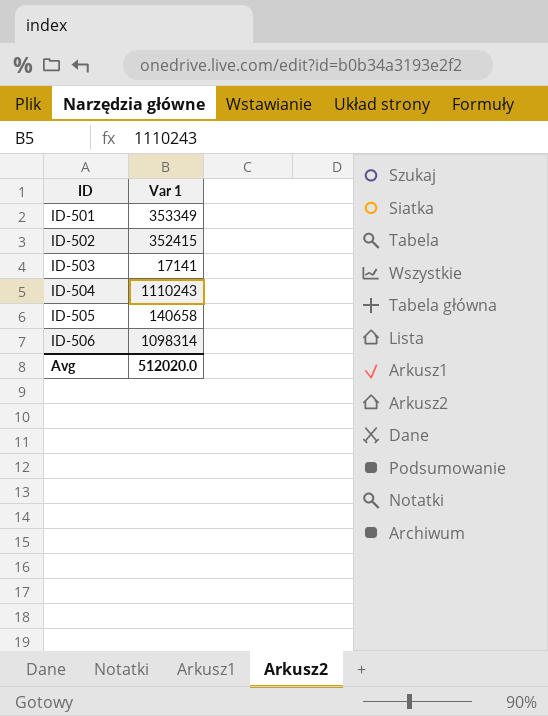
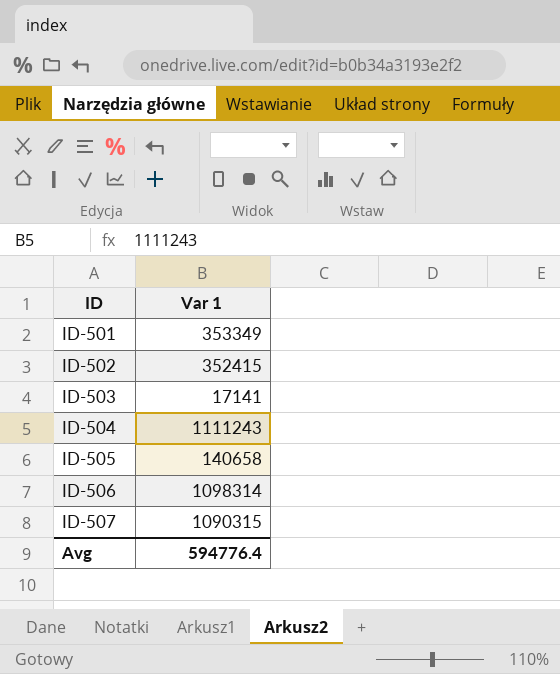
ID-504 | Var 1: 1110243 -> 1111243
row ID-507: none -> 1090315
Avg | Var 1: 512020.0 -> 594776.4

